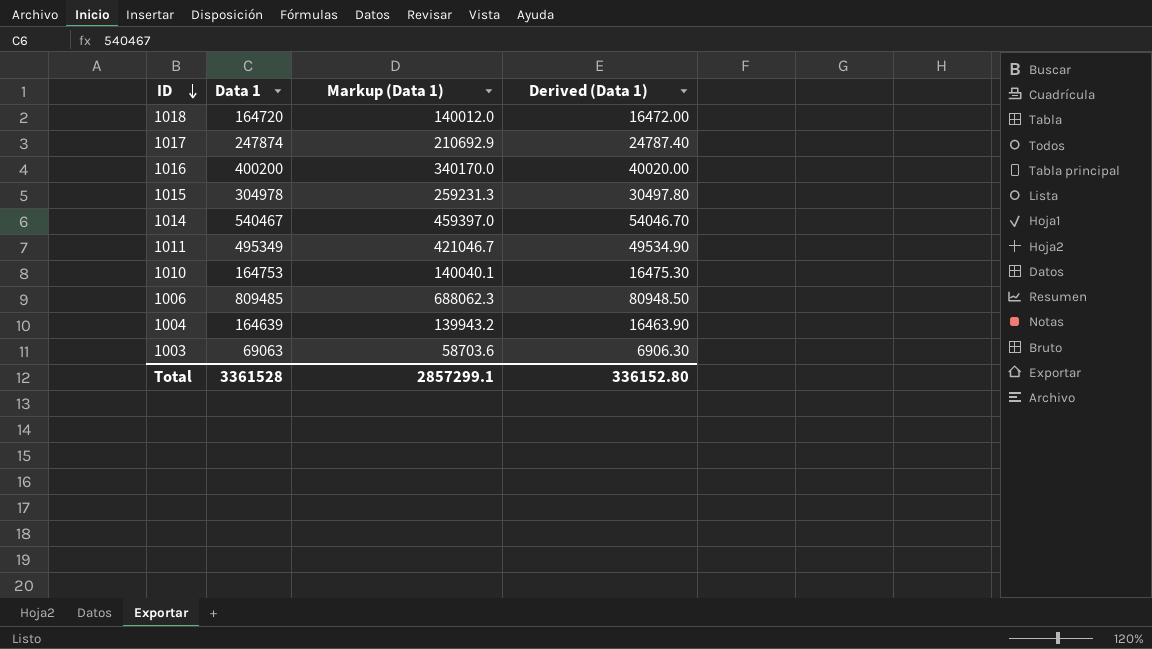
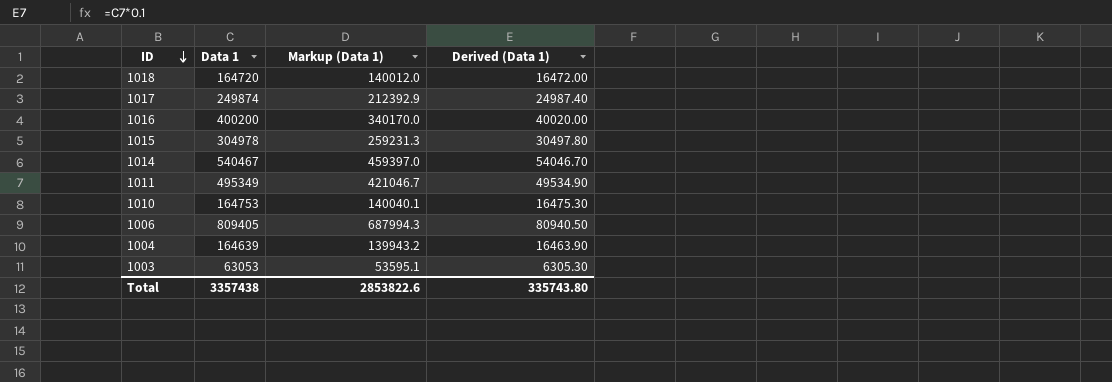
1017 | Data 1: 247874 -> 249874
1017 | Markup (Data 1): 210692.9 -> 212392.9
1017 | Derived (Data 1): 24787.40 -> 24987.40
1006 | Data 1: 809485 -> 809405
1006 | Markup (Data 1): 688062.3 -> 687994.3
1006 | Derived (Data 1): 80948.50 -> 80940.50
1003 | Data 1: 69063 -> 63053
1003 | Markup (Data 1): 58703.6 -> 53595.1
1003 | Derived (Data 1): 6906.30 -> 6305.30
Total | Data 1: 3361528 -> 3357438
Total | Markup (Data 1): 2857299.1 -> 2853822.6
Total | Derived (Data 1): 336152.80 -> 335743.80

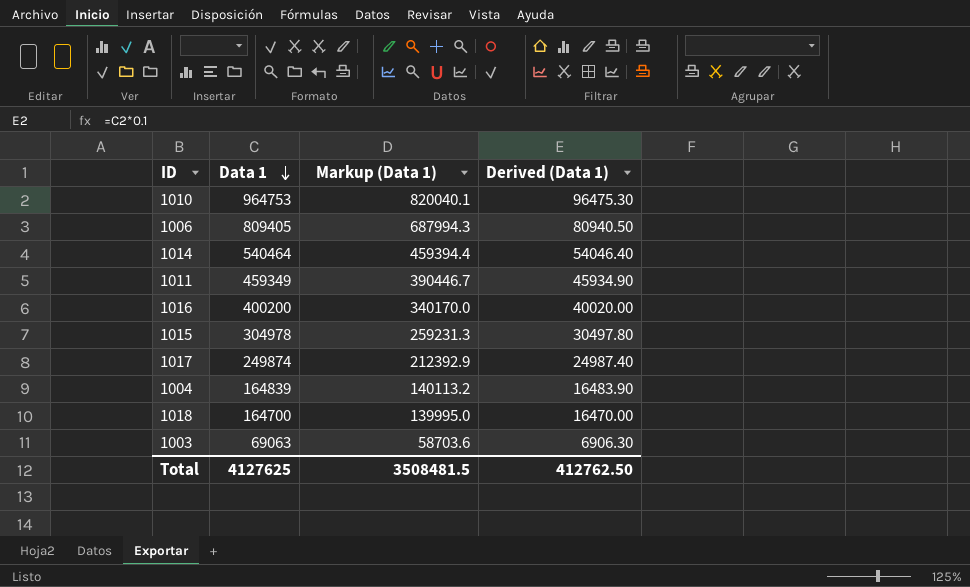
row order: ID descending -> Data 1 descending
1010 | Data 1: 164753 -> 964753
1010 | Markup (Data 1): 140040.1 -> 820040.1
1010 | Derived (Data 1): 16475.30 -> 96475.30
1014 | Data 1: 540467 -> 540464
1014 | Markup (Data 1): 459397.0 -> 459394.4
1014 | Derived (Data 1): 54046.70 -> 54046.40
1011 | Data 1: 495349 -> 459349
1011 | Markup (Data 1): 421046.7 -> 390446.7
1011 | Derived (Data 1): 49534.90 -> 45934.90
1004 | Data 1: 164639 -> 164839
1004 | Markup (Data 1): 139943.2 -> 140113.2
1004 | Derived (Data 1): 16463.90 -> 16483.90
1018 | Data 1: 164720 -> 164700
1018 | Markup (Data 1): 140012.0 -> 139995.0
1018 | Derived (Data 1): 16472.00 -> 16470.00
1003 | Data 1: 63053 -> 69063
1003 | Markup (Data 1): 53595.1 -> 58703.6
1003 | Derived (Data 1): 6305.30 -> 6906.30
Total | Data 1: 3357438 -> 4127625
Total | Markup (Data 1): 2853822.6 -> 3508481.5
Total | Derived (Data 1): 335743.80 -> 412762.50

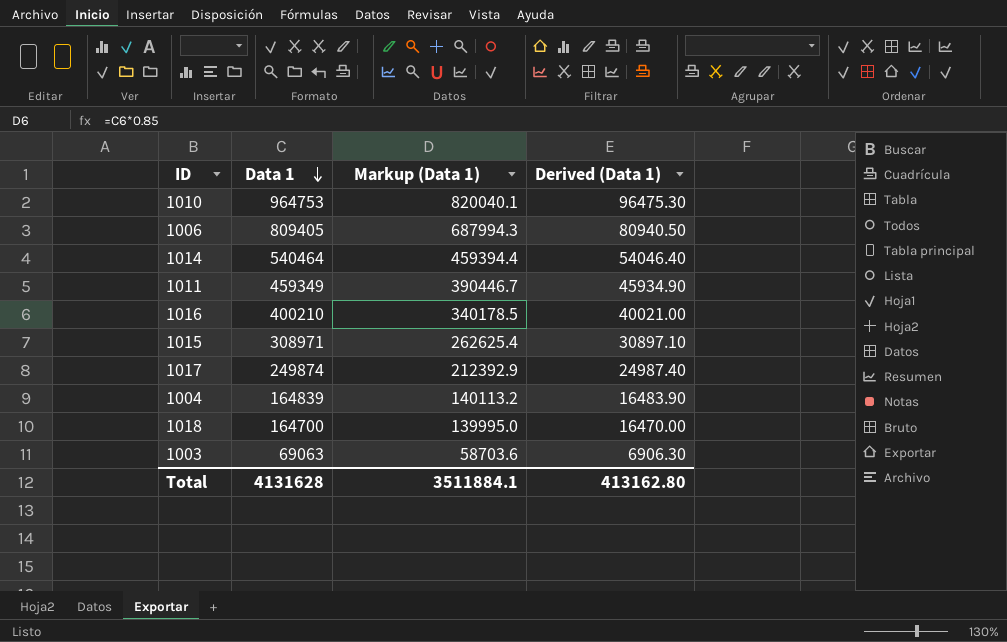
1016 | Data 1: 400200 -> 400210
1016 | Markup (Data 1): 340170.0 -> 340178.5
1016 | Derived (Data 1): 40020.00 -> 40021.00
1015 | Data 1: 304978 -> 308971
1015 | Markup (Data 1): 259231.3 -> 262625.4
1015 | Derived (Data 1): 30497.80 -> 30897.10
Total | Data 1: 4127625 -> 4131628
Total | Markup (Data 1): 3508481.5 -> 3511884.1
Total | Derived (Data 1): 412762.50 -> 413162.80

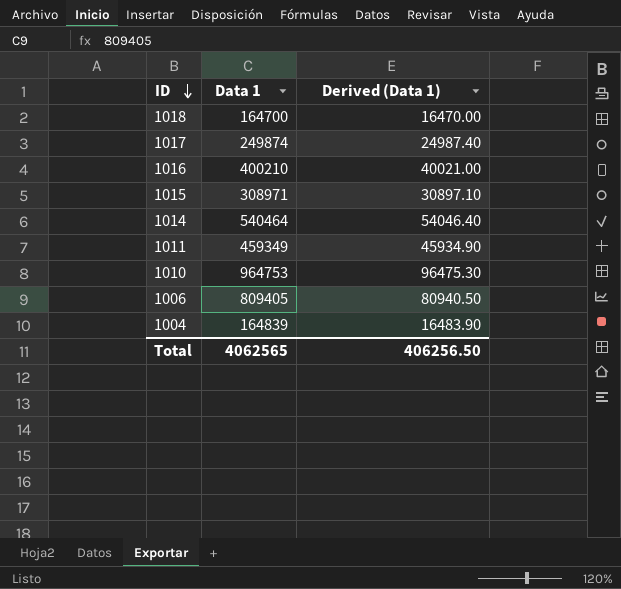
row order: Data 1 descending -> ID descending
column Markup (Data 1) | formula: [Data 1] * 0.85 -> none
row 1003: 69063 | 58703.6 | 6906.30 -> none
Total | Data 1: 4131628 -> 4062565
Total | Derived (Data 1): 413162.80 -> 406256.50

